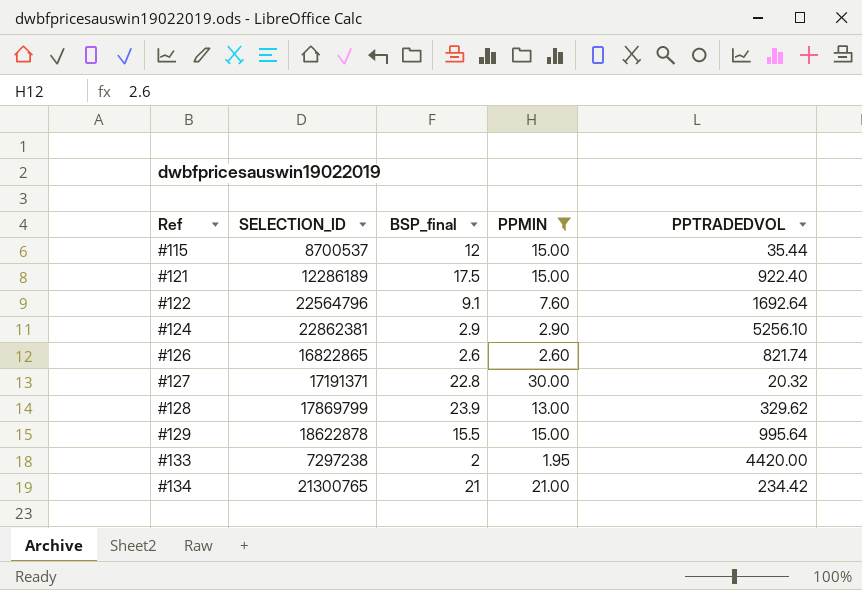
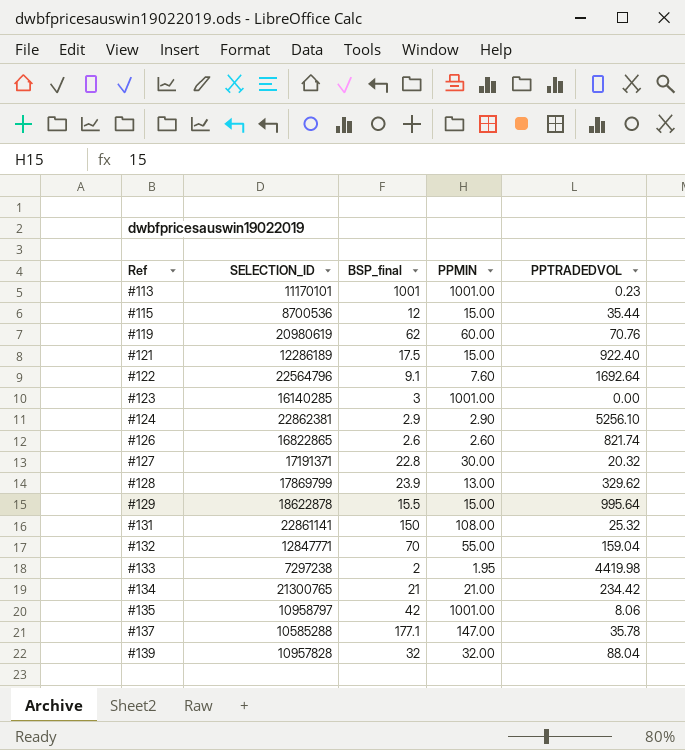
filter: PPMIN <= 30.00 -> none
#115 | SELECTION_ID: 8700537 -> 8700536
#133 | PPTRADEDVOL: 4420.00 -> 4419.98

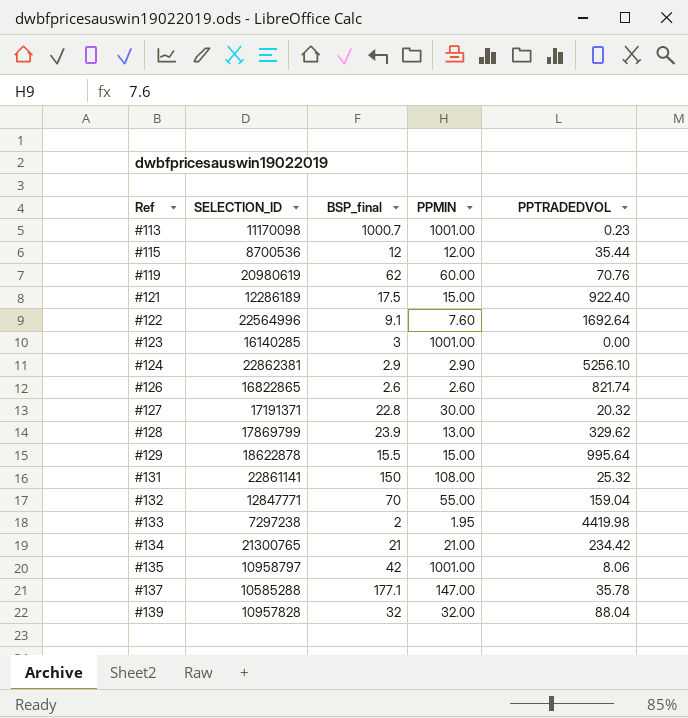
#113 | SELECTION_ID: 11170101 -> 11170098
#113 | BSP_final: 1001 -> 1000.7
#115 | PPMIN: 15.00 -> 12.00
#122 | SELECTION_ID: 22564796 -> 22564996

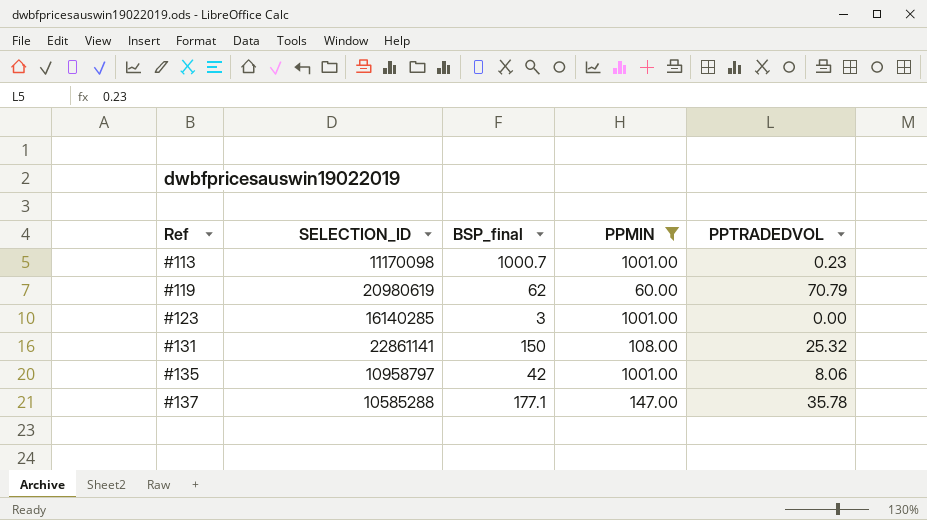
filter: none -> PPMIN >= 60.00
#119 | PPTRADEDVOL: 70.76 -> 70.79

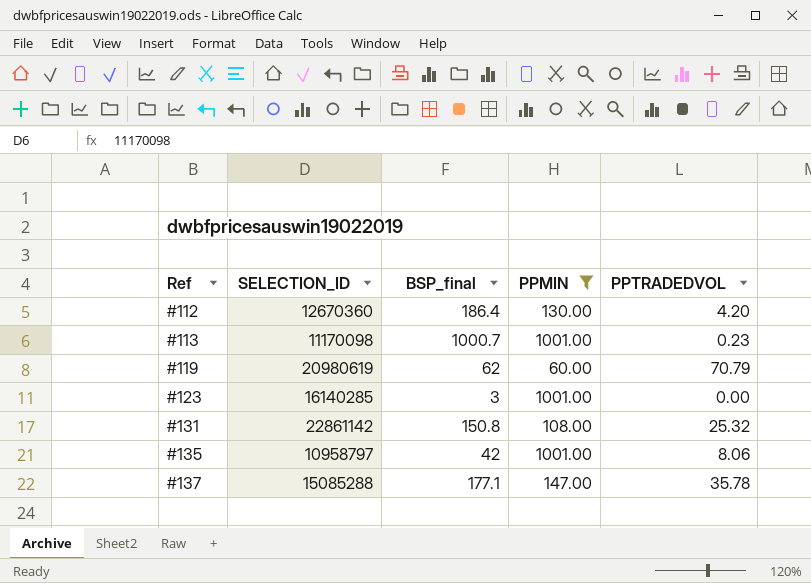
row #112: none -> 12670360 | 186.4 | 130.00 | 4.20
#131 | SELECTION_ID: 22861141 -> 22861142
#131 | BSP_final: 150 -> 150.8
#137 | SELECTION_ID: 10585288 -> 15085288

